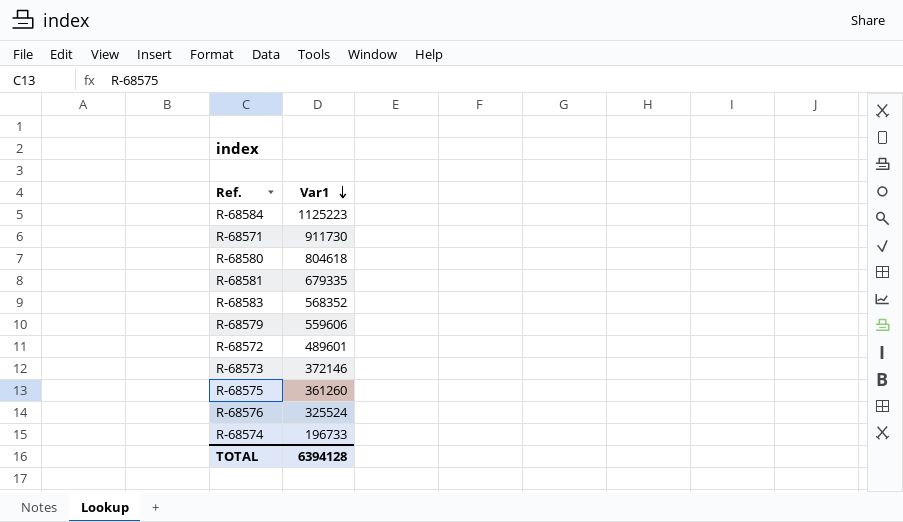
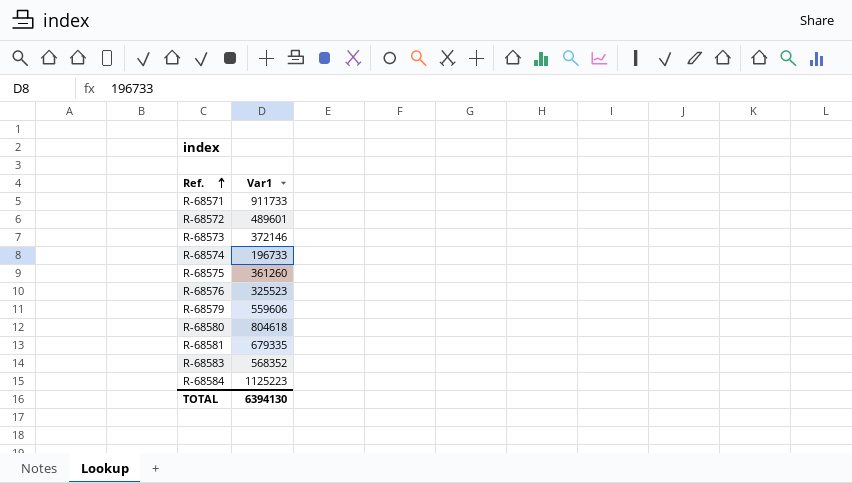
row order: Var1 descending -> Ref. ascending
R-68571 | Var1: 911730 -> 911733
R-68576 | Var1: 325524 -> 325523
TOTAL | Var1: 6394128 -> 6394130

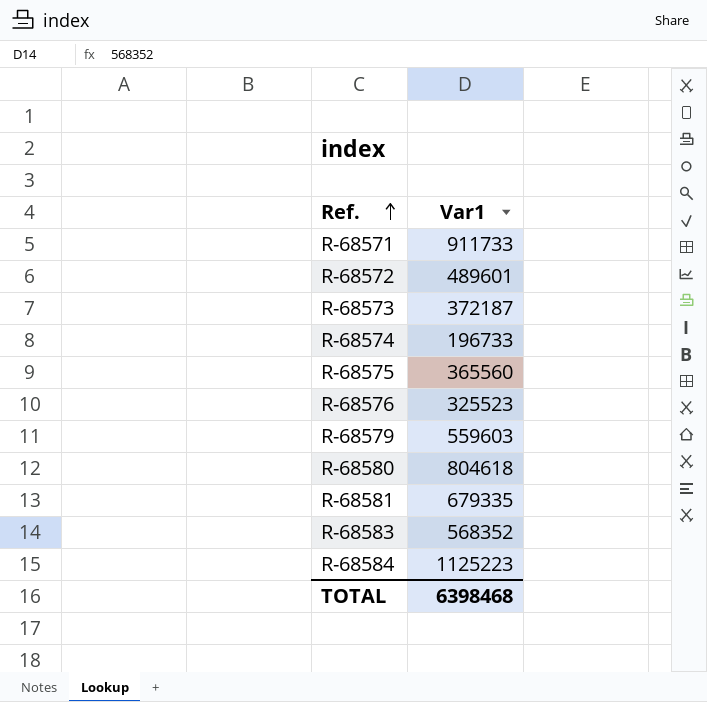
R-68573 | Var1: 372146 -> 372187
R-68575 | Var1: 361260 -> 365560
R-68579 | Var1: 559606 -> 559603
TOTAL | Var1: 6394130 -> 6398468

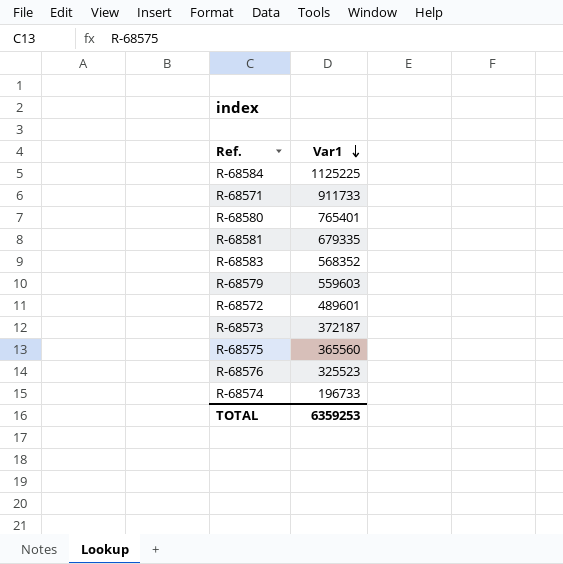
row order: Ref. ascending -> Var1 descending
R-68584 | Var1: 1125223 -> 1125225
R-68580 | Var1: 804618 -> 765401
TOTAL | Var1: 6398468 -> 6359253

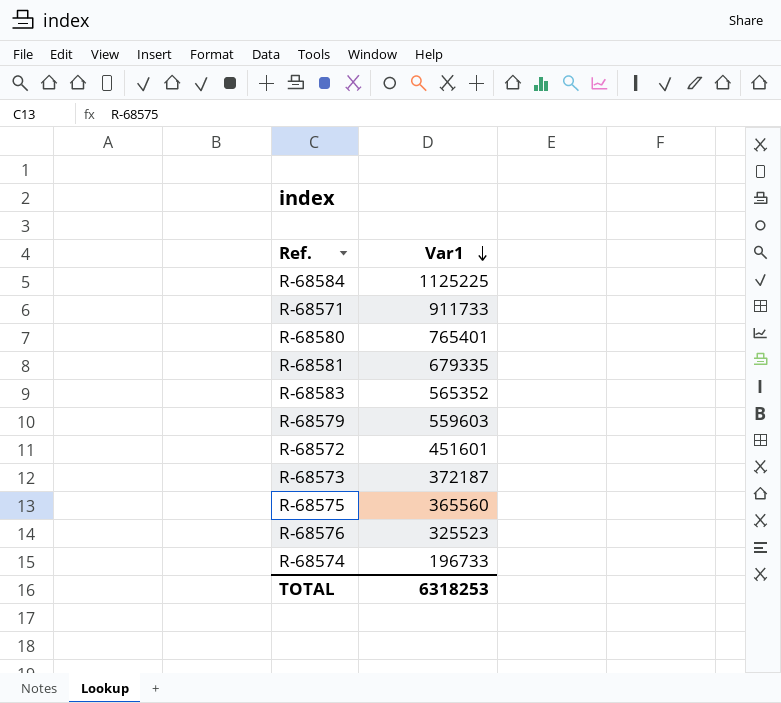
R-68583 | Var1: 568352 -> 565352
R-68572 | Var1: 489601 -> 451601
TOTAL | Var1: 6359253 -> 6318253

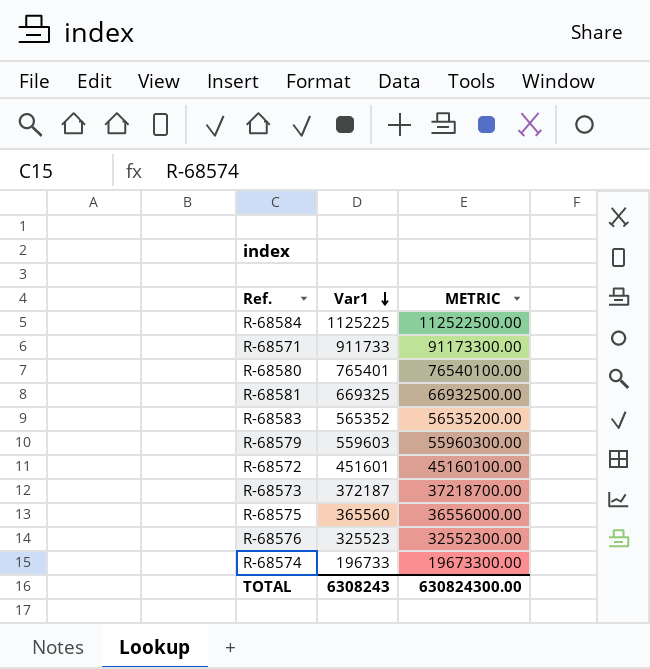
column METRIC | formula: none -> [Var1] * 100
R-68581 | Var1: 679335 -> 669325
TOTAL | Var1: 6318253 -> 6308243

